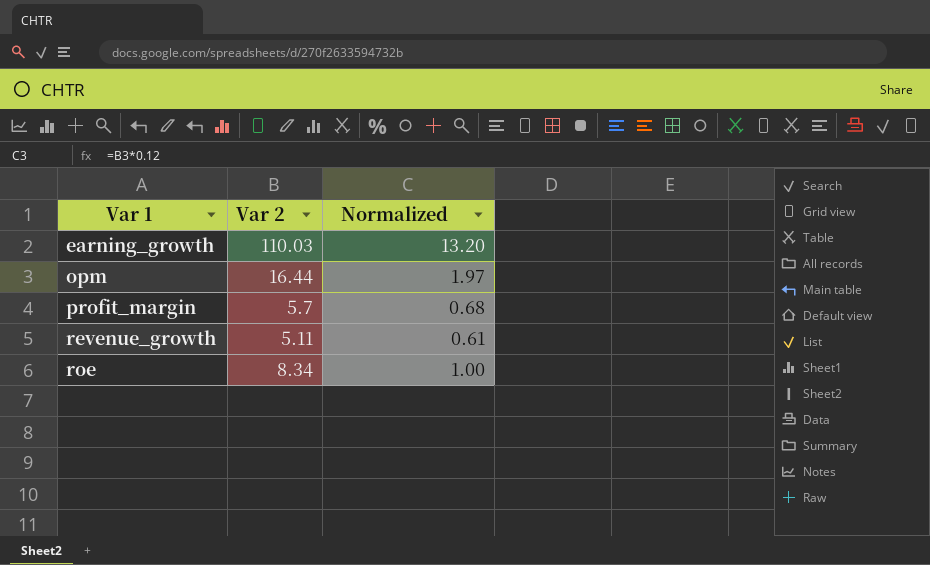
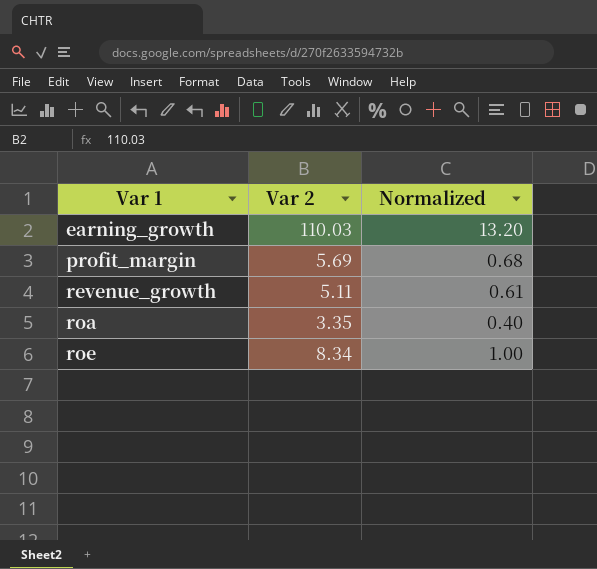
row opm: 16.44 | 1.97 -> none
profit_margin | Var 2: 5.7 -> 5.69
row roa: none -> 3.35 | 0.40

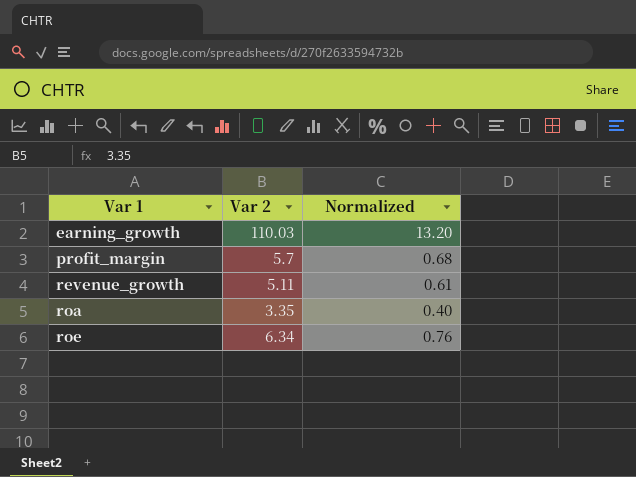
profit_margin | Var 2: 5.69 -> 5.7
roe | Var 2: 8.34 -> 6.34
roe | Normalized: 1.00 -> 0.76

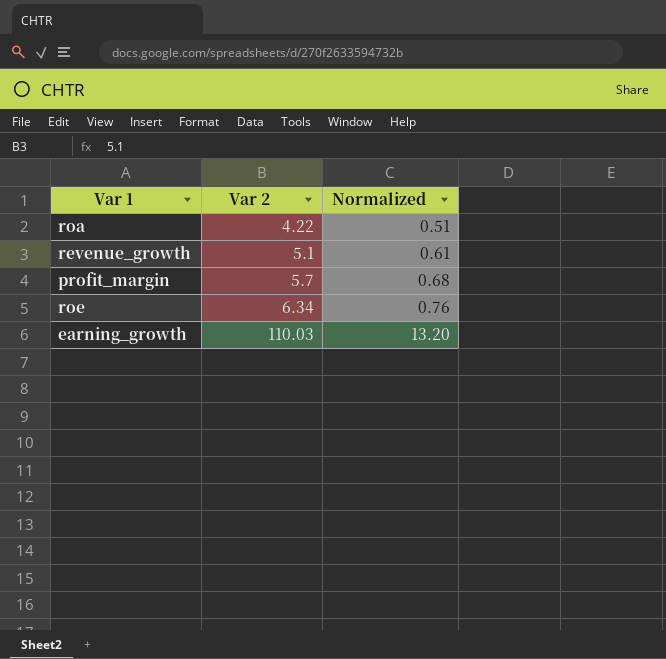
row order: Var 1 ascending -> Var 2 ascending
roa | Var 2: 3.35 -> 4.22
roa | Normalized: 0.40 -> 0.51
revenue_growth | Var 2: 5.11 -> 5.1

